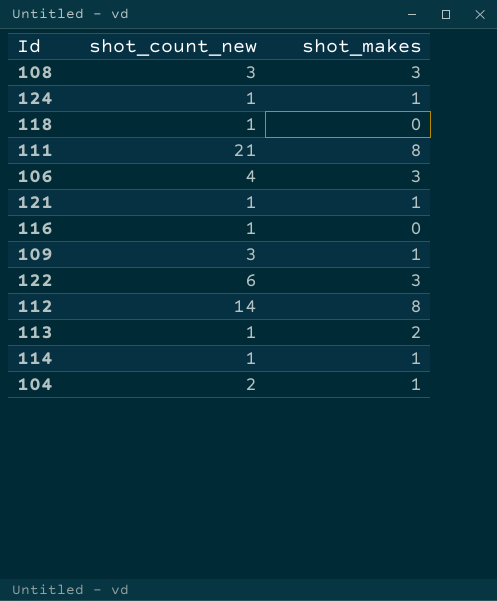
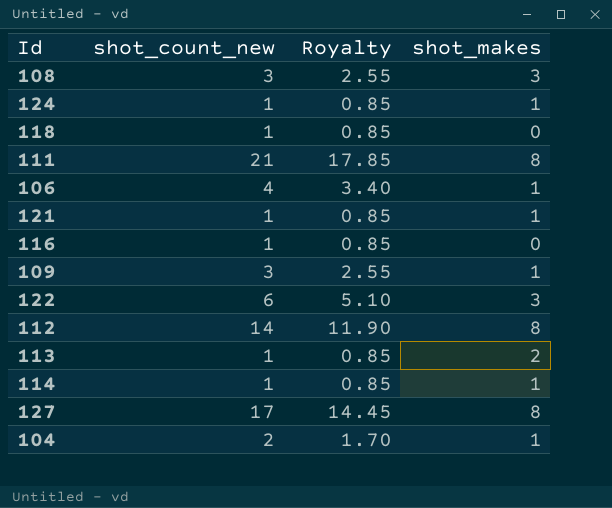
column Royalty | formula: none -> [shot_count_new] * 0.85
106 | shot_makes: 3 -> 1
row 127: none -> 17 | 14.45 | 8

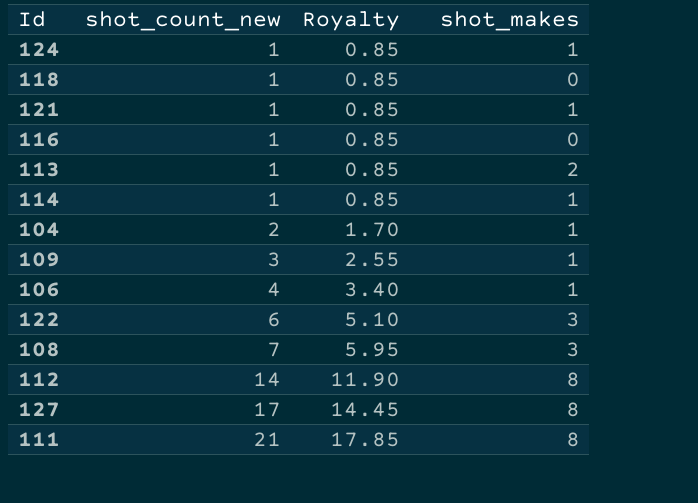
row order: none -> shot_count_new ascending
108 | shot_count_new: 3 -> 7
108 | Royalty: 2.55 -> 5.95

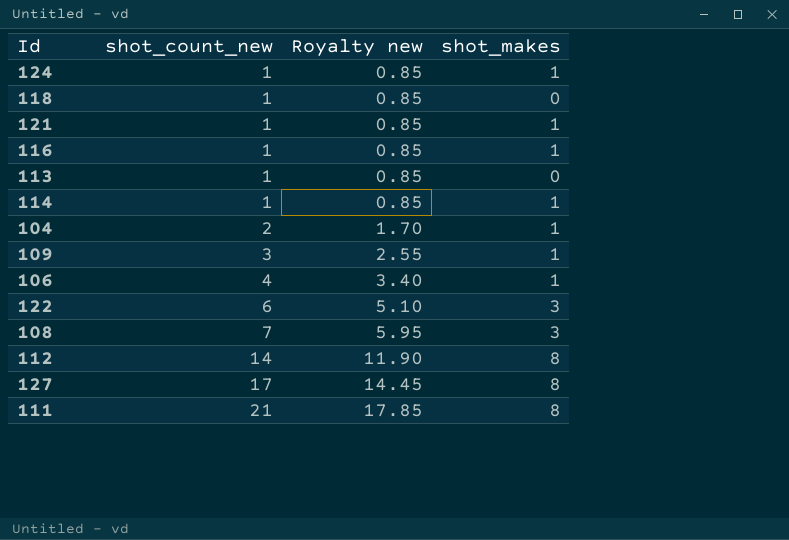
column name: Royalty -> Royalty new
116 | shot_makes: 0 -> 1
113 | shot_makes: 2 -> 0

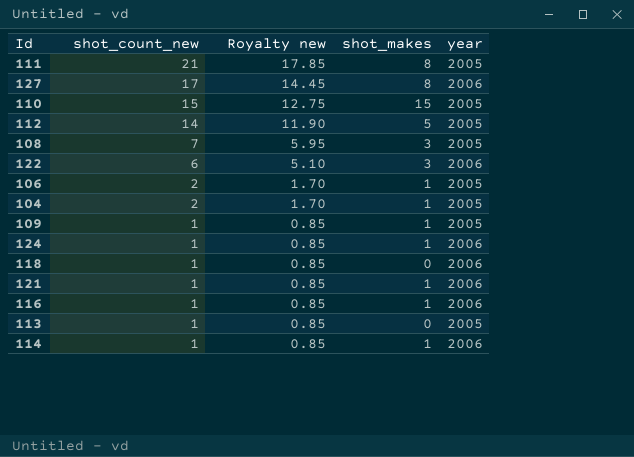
row order: shot_count_new ascending -> shot_count_new descending
column year | position: none -> 5
row 110: none -> 15 | 12.75 | 15 | 2005
112 | shot_makes: 8 -> 5
106 | shot_count_new: 4 -> 2
106 | Royalty new: 3.40 -> 1.70
109 | shot_count_new: 3 -> 1
109 | Royalty new: 2.55 -> 0.85

